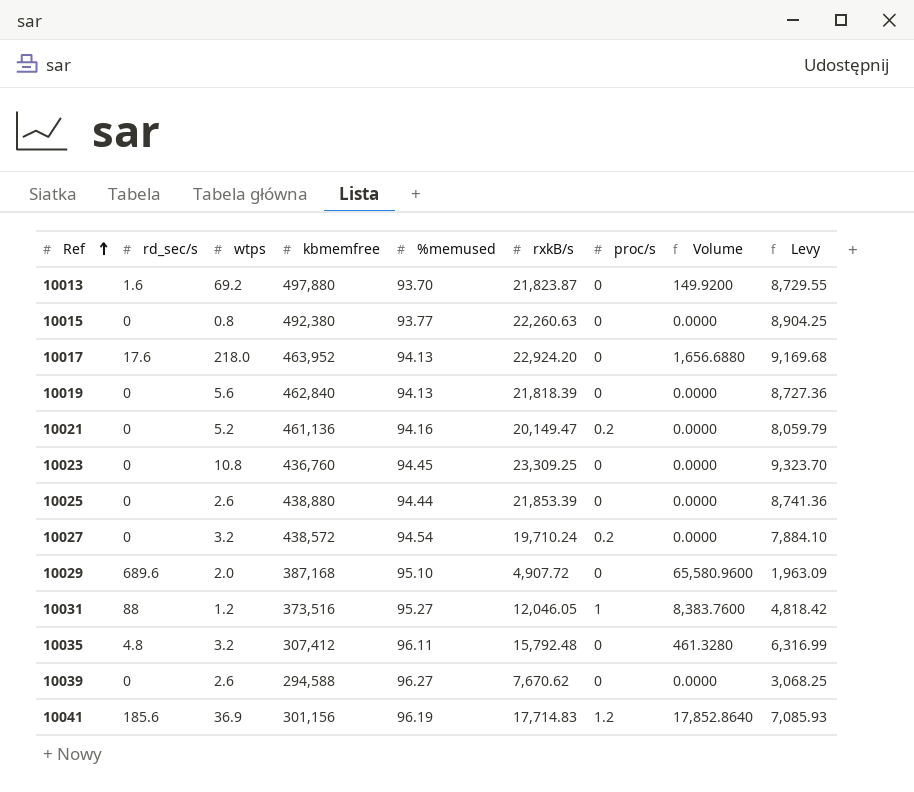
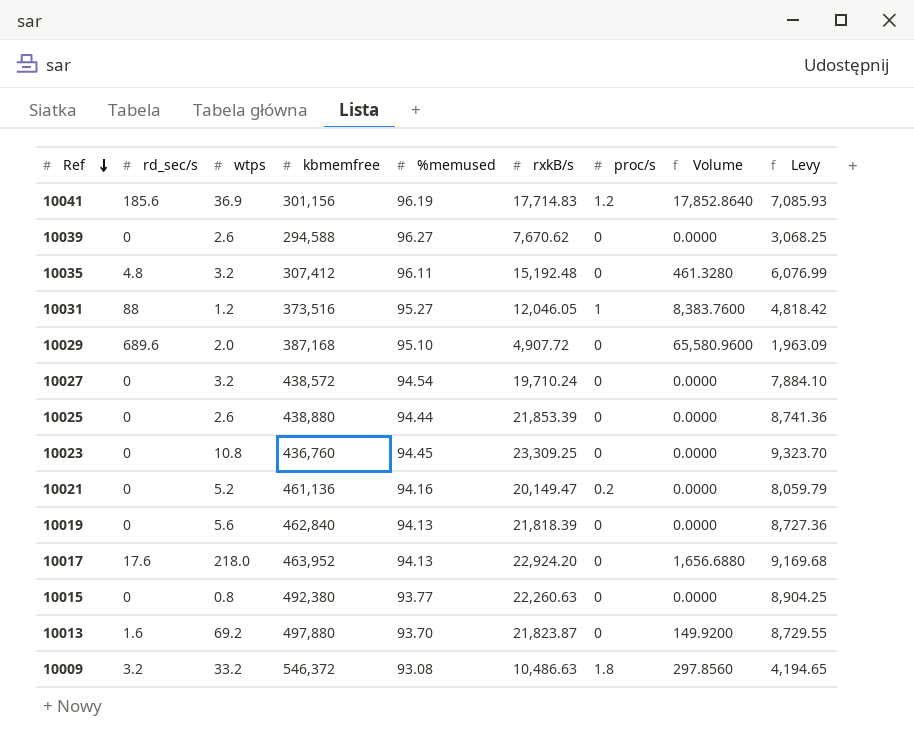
row order: Ref ascending -> Ref descending
10035 | rxkB/s: 15,792.48 -> 15,192.48
10035 | Levy: 6,316.99 -> 6,076.99
10027 | proc/s: 0.2 -> 0
row 10009: none -> 3.2 | 33.2 | 546,372 | 93.08 | 10,486.63 | 1.8 | 297.8560 | 4,194.65

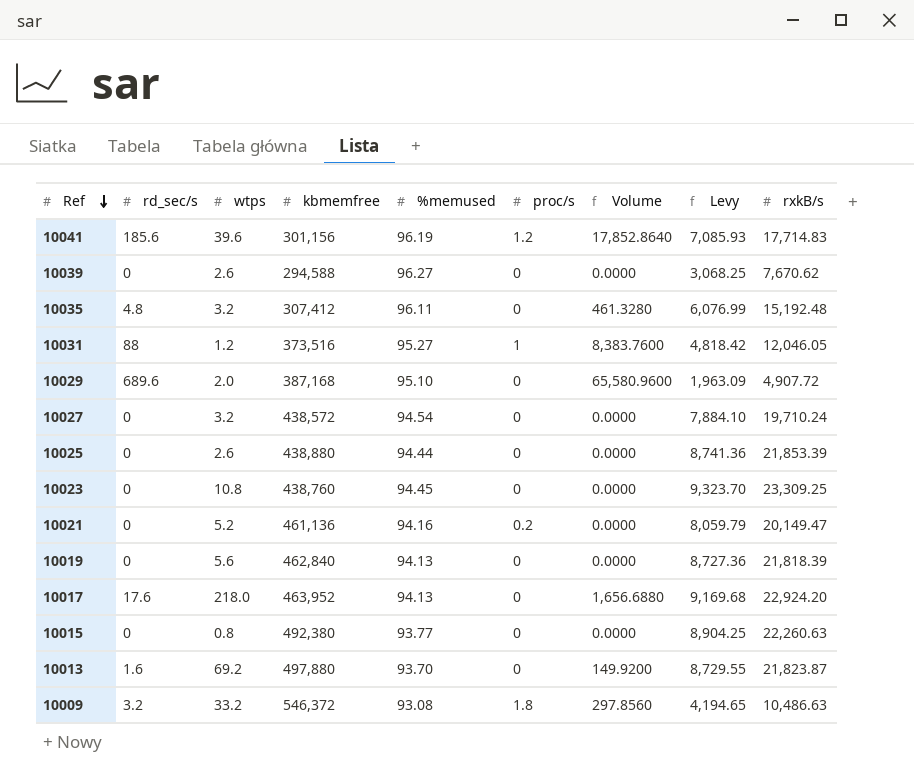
column rxkB/s | position: 6 -> 9
10041 | wtps: 36.9 -> 39.6
10023 | kbmemfree: 436,760 -> 438,760

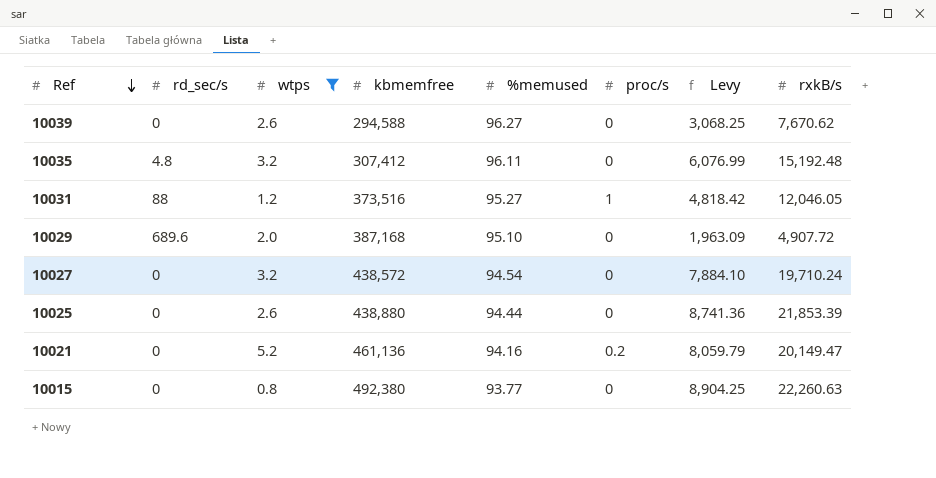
filter: none -> wtps <= 5.2
column Volume | formula: [rd_sec/s] * [%memused] -> none

